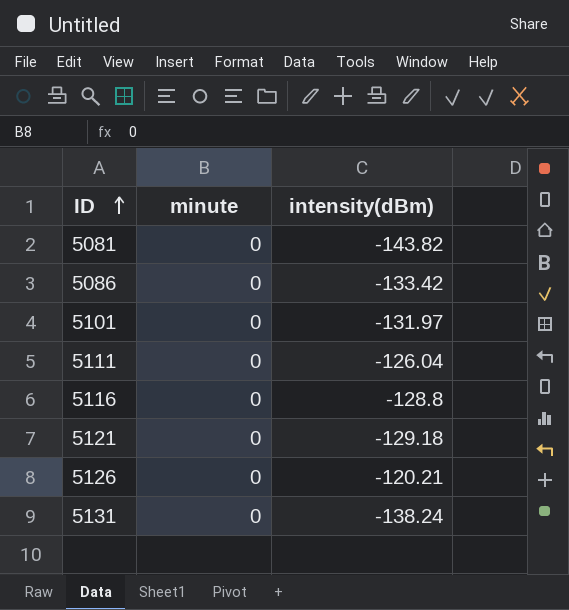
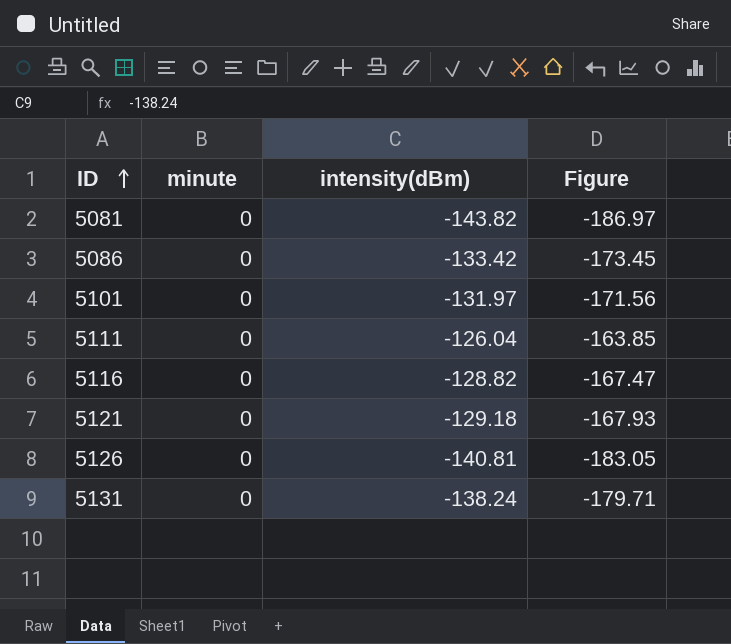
column Figure | formula: none -> [intensity(dBm)] * 1.3
5116 | intensity(dBm): -128.8 -> -128.82
5126 | intensity(dBm): -120.21 -> -140.81

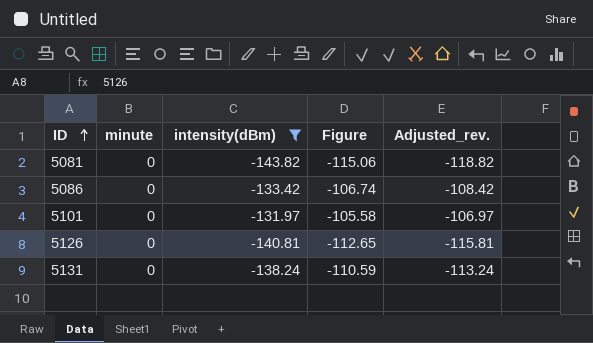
filter: none -> intensity(dBm) <= -131.97
column Figure | formula: [intensity(dBm)] * 1.3 -> [intensity(dBm)] * 0.8
column Adjusted_rev. | formula: none -> [intensity(dBm)] + 25

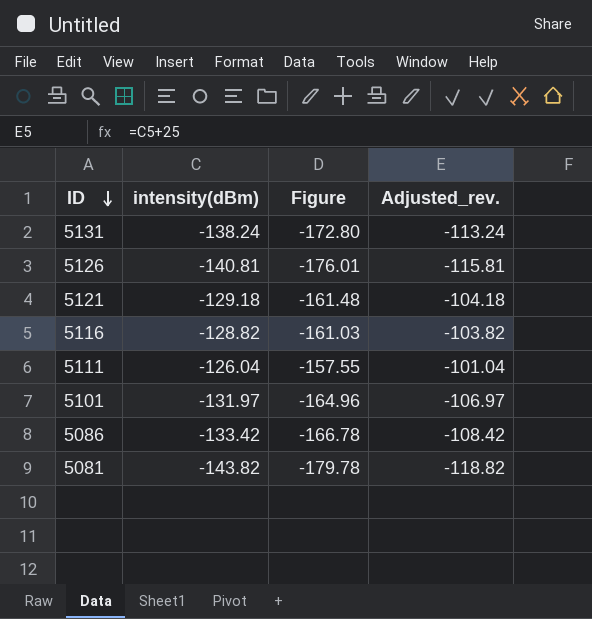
filter: intensity(dBm) <= -131.97 -> none
row order: ID ascending -> ID descending
column minute | position: 2 -> none
column Figure | formula: [intensity(dBm)] * 0.8 -> [intensity(dBm)] * 1.25

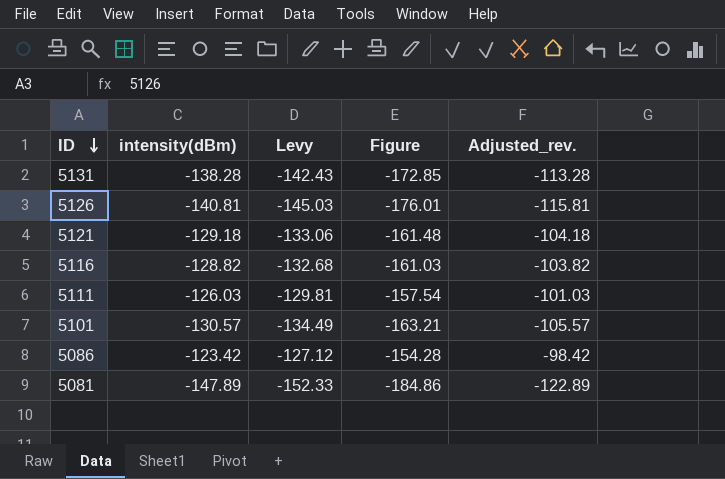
column Levy | formula: none -> [intensity(dBm)] * 1.03
5131 | intensity(dBm): -138.24 -> -138.28
5131 | Figure: -172.80 -> -172.85
5131 | Adjusted_rev.: -113.24 -> -113.28
5111 | intensity(dBm): -126.04 -> -126.03
5111 | Figure: -157.55 -> -157.54
5111 | Adjusted_rev.: -101.04 -> -101.03
5101 | intensity(dBm): -131.97 -> -130.57
5101 | Figure: -164.96 -> -163.21
5101 | Adjusted_rev.: -106.97 -> -105.57
5086 | intensity(dBm): -133.42 -> -123.42
5086 | Figure: -166.78 -> -154.28
5086 | Adjusted_rev.: -108.42 -> -98.42
5081 | intensity(dBm): -143.82 -> -147.89
5081 | Figure: -179.78 -> -184.86
5081 | Adjusted_rev.: -118.82 -> -122.89

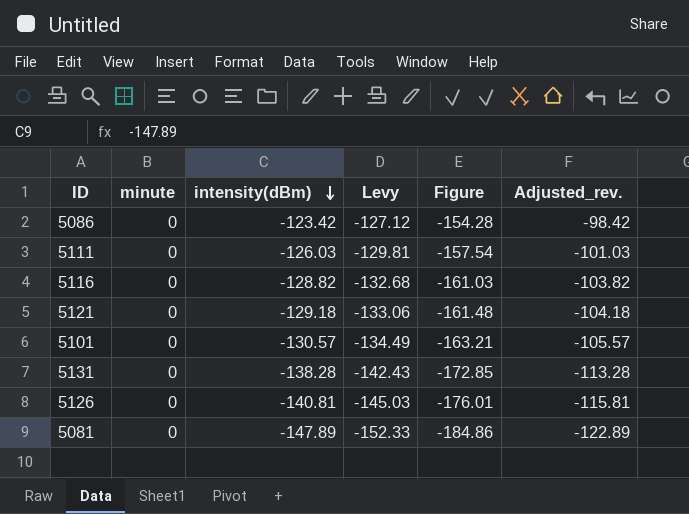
row order: ID descending -> intensity(dBm) descending
column minute | position: none -> 2

